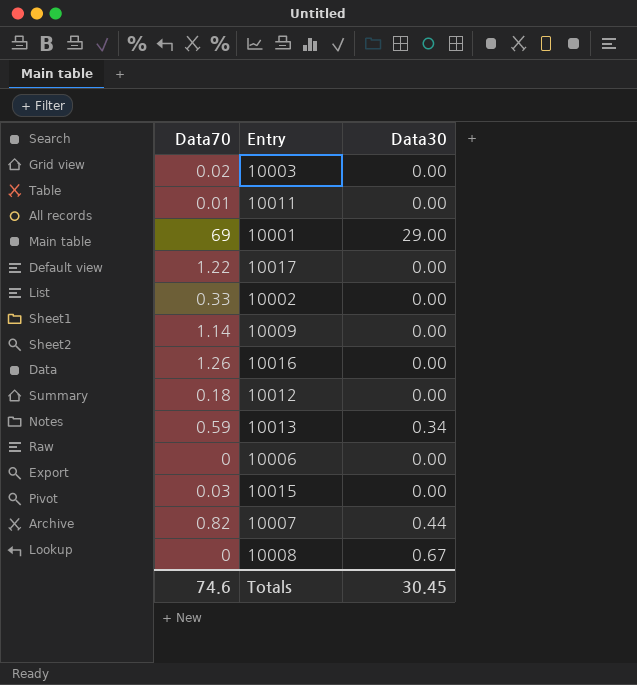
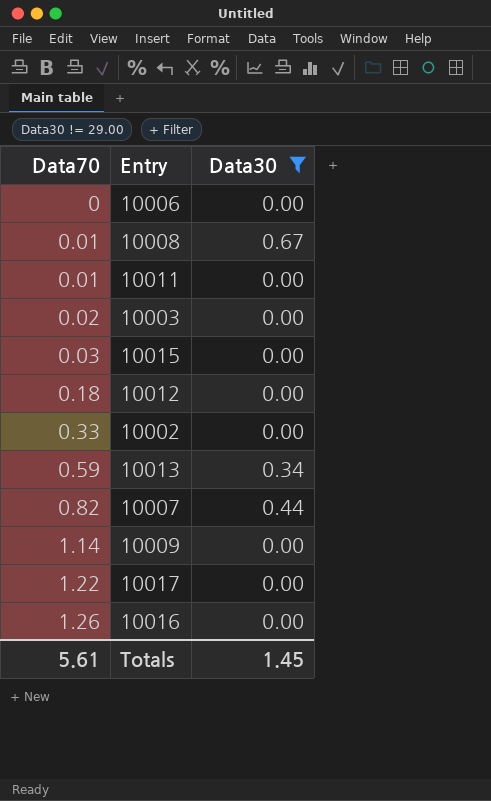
filter: none -> Data30 != 29.00
row order: none -> Data70 ascending
10008 | Data70: 0 -> 0.01
Totals | Data70: 74.6 -> 5.61
Totals | Data30: 30.45 -> 1.45

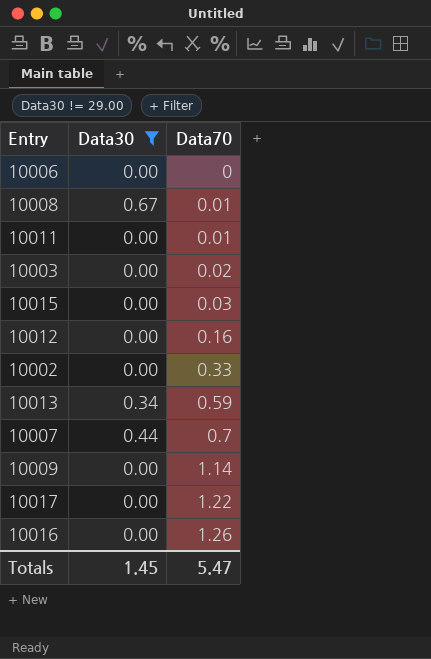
column Data70 | position: 1 -> 3
10012 | Data70: 0.18 -> 0.16
10007 | Data70: 0.82 -> 0.7
Totals | Data70: 5.61 -> 5.47

